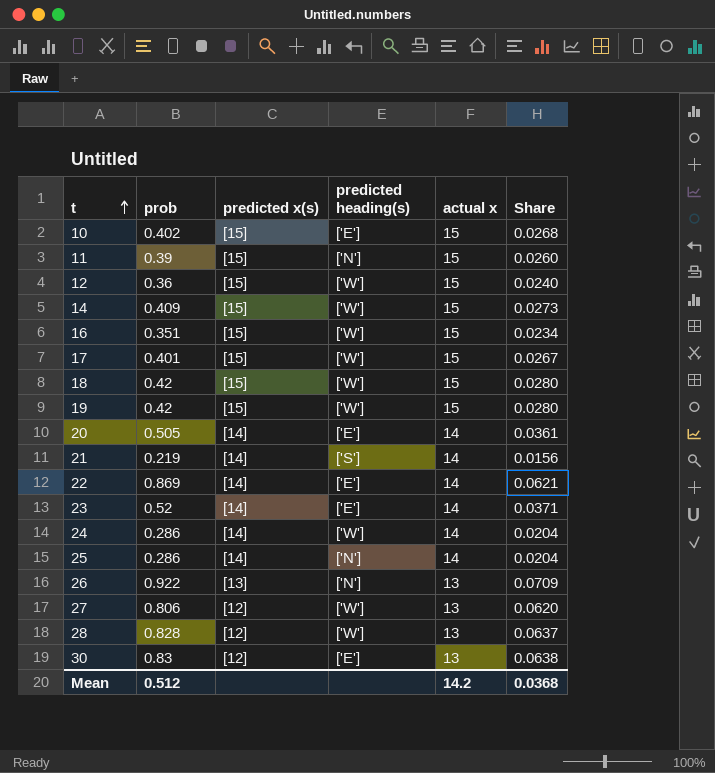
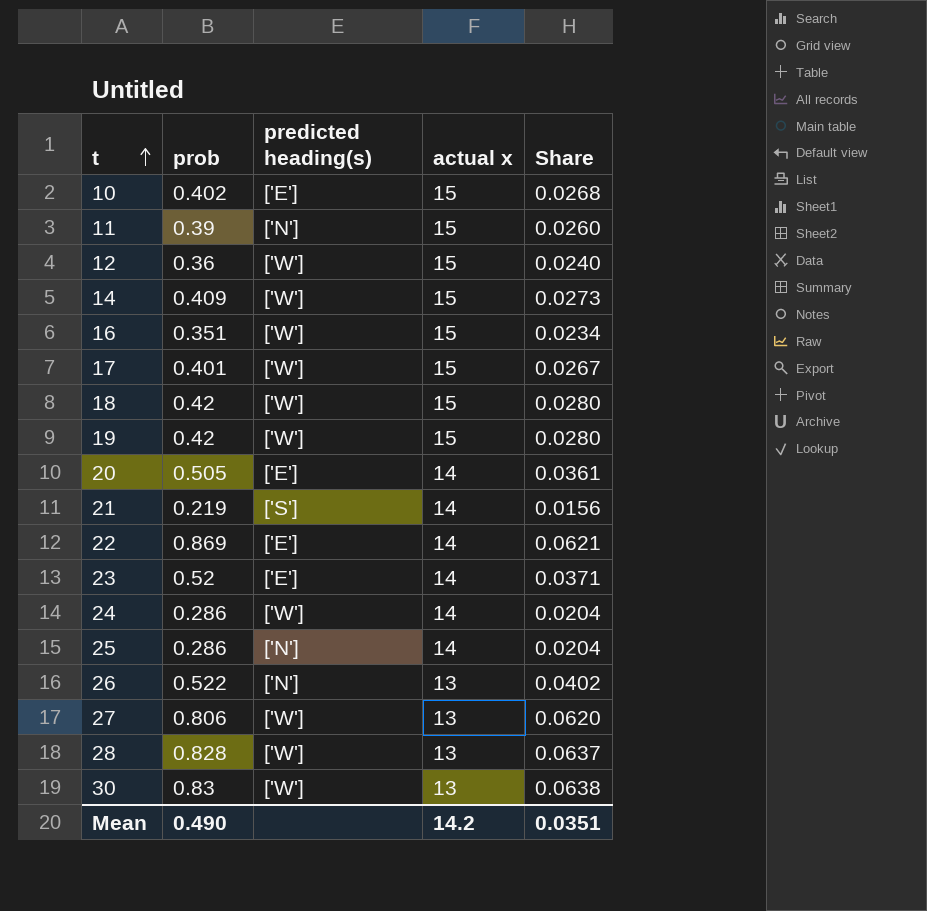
column predicted x(s) | position: 3 -> none
26 | prob: 0.922 -> 0.522
26 | Share: 0.0709 -> 0.0402
30 | predicted heading(s): ['E'] -> ['W']
Mean | prob: 0.512 -> 0.490
Mean | Share: 0.0368 -> 0.0351

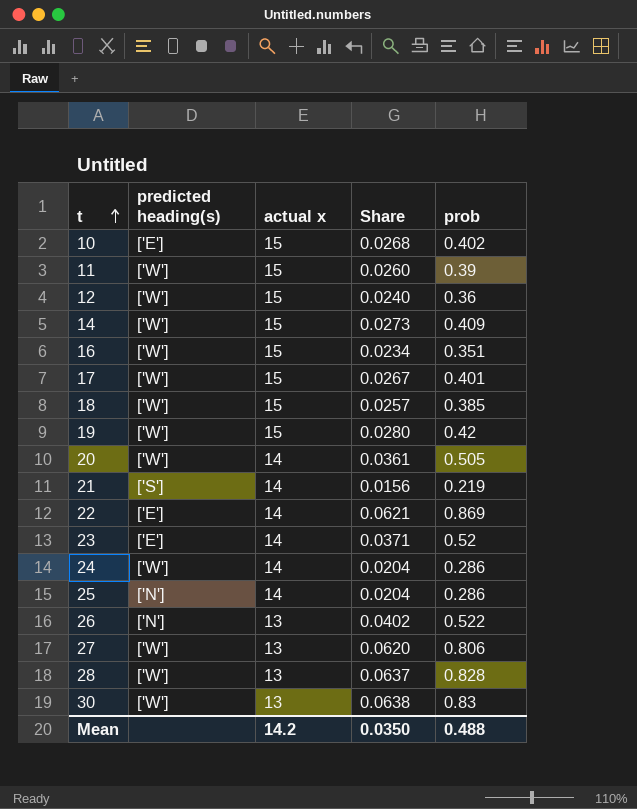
column prob | position: 2 -> 5
11 | predicted heading(s): ['N'] -> ['W']
18 | Share: 0.0280 -> 0.0257
18 | prob: 0.42 -> 0.385
20 | predicted heading(s): ['E'] -> ['W']
Mean | Share: 0.0351 -> 0.0350
Mean | prob: 0.490 -> 0.488

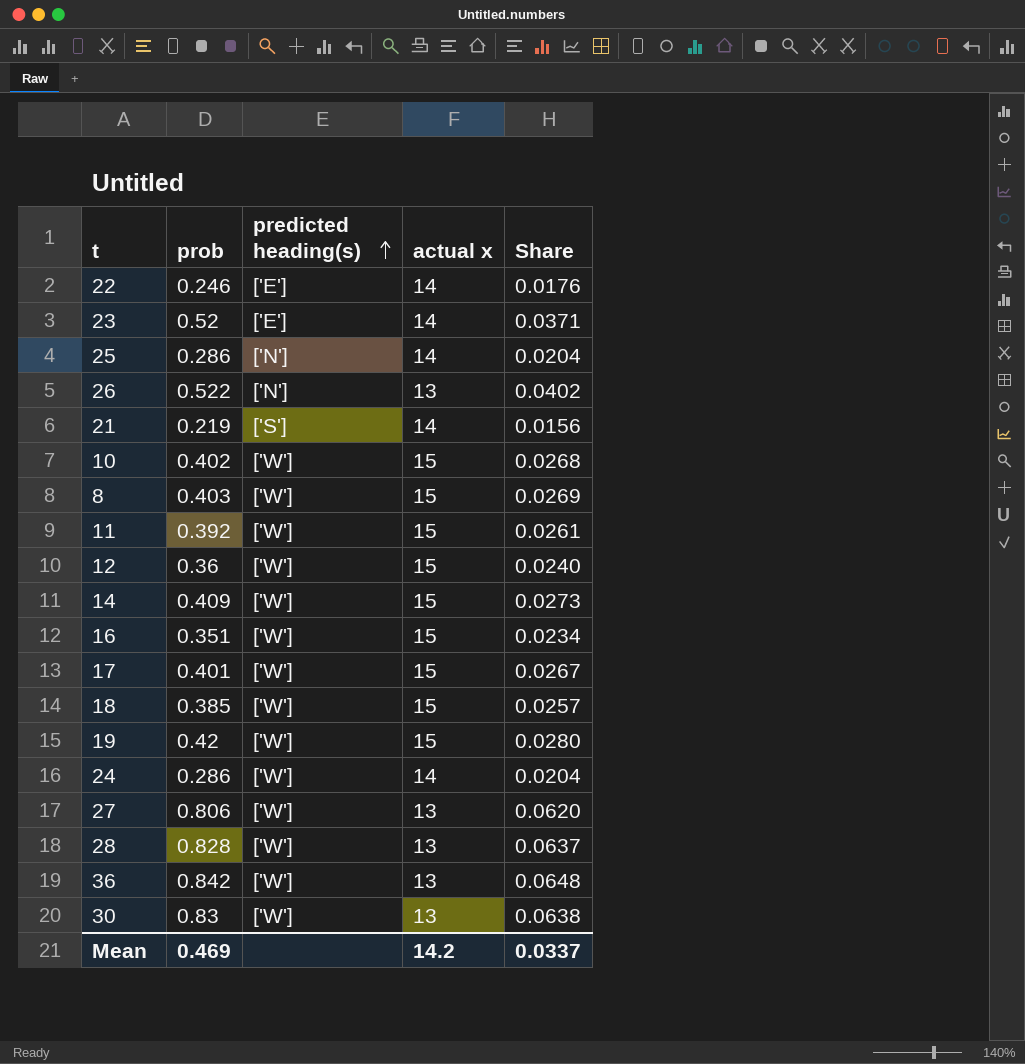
row order: t ascending -> predicted heading(s) ascending
column prob | position: 5 -> 2
row 20: ['W'] | 14 | 0.0361 | 0.505 -> none
22 | prob: 0.869 -> 0.246
22 | Share: 0.0621 -> 0.0176
10 | predicted heading(s): ['E'] -> ['W']
row 8: none -> 0.403 | ['W'] | 15 | 0.0269
11 | prob: 0.39 -> 0.392
11 | Share: 0.0260 -> 0.0261
row 36: none -> 0.842 | ['W'] | 13 | 0.0648
Mean | prob: 0.488 -> 0.469
Mean | Share: 0.0350 -> 0.0337

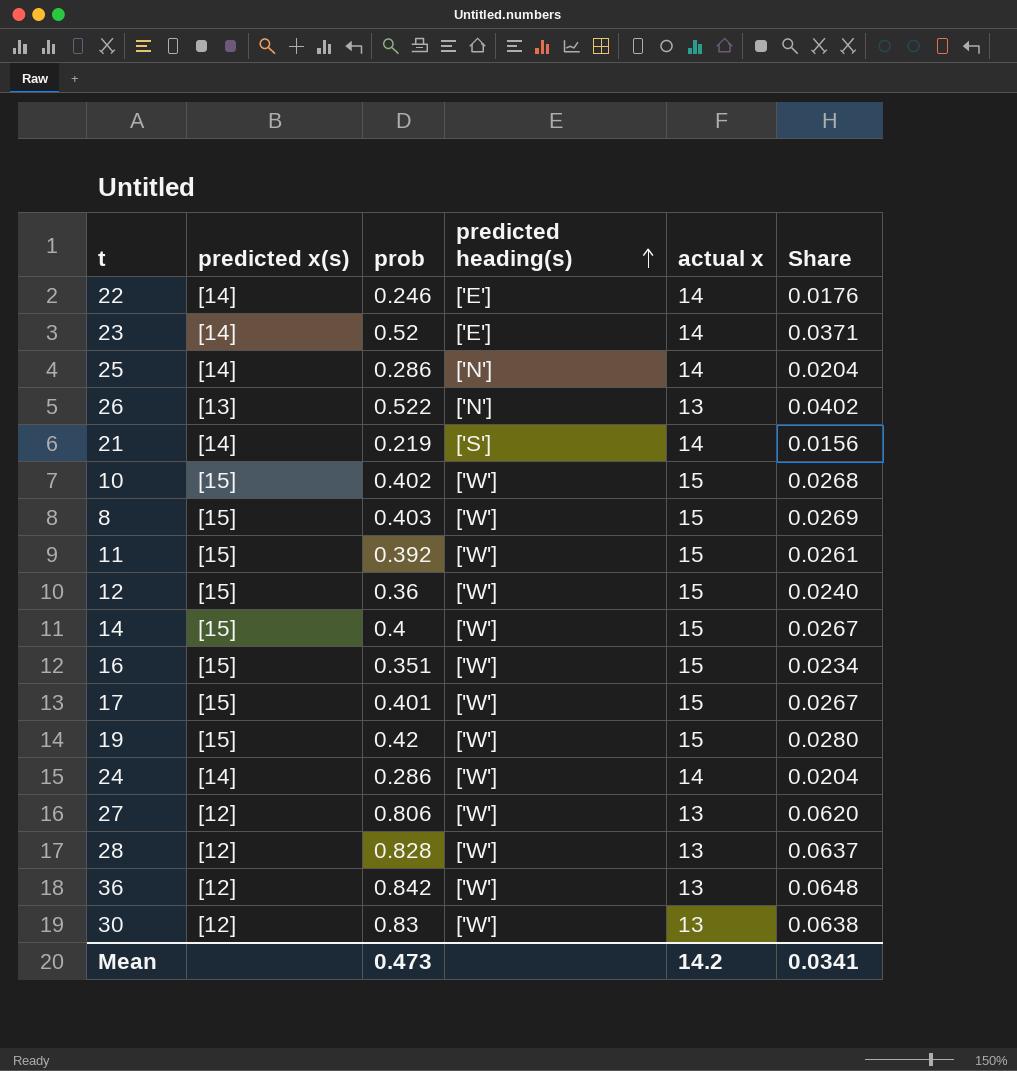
column predicted x(s) | position: none -> 2
row 18: 0.385 | ['W'] | 15 | 0.0257 -> none
14 | prob: 0.409 -> 0.4
14 | Share: 0.0273 -> 0.0267
Mean | prob: 0.469 -> 0.473
Mean | Share: 0.0337 -> 0.0341

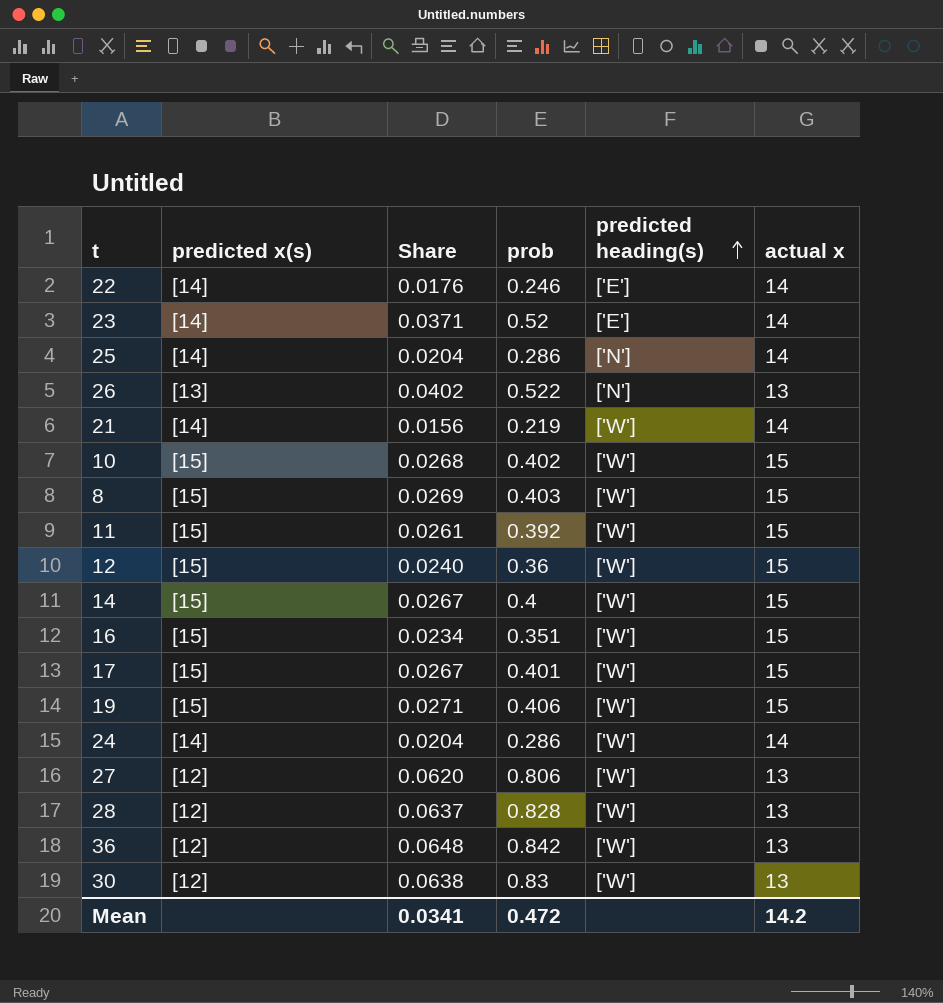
column Share | position: 6 -> 3
21 | predicted heading(s): ['S'] -> ['W']
19 | Share: 0.0280 -> 0.0271
19 | prob: 0.42 -> 0.406
Mean | prob: 0.473 -> 0.472

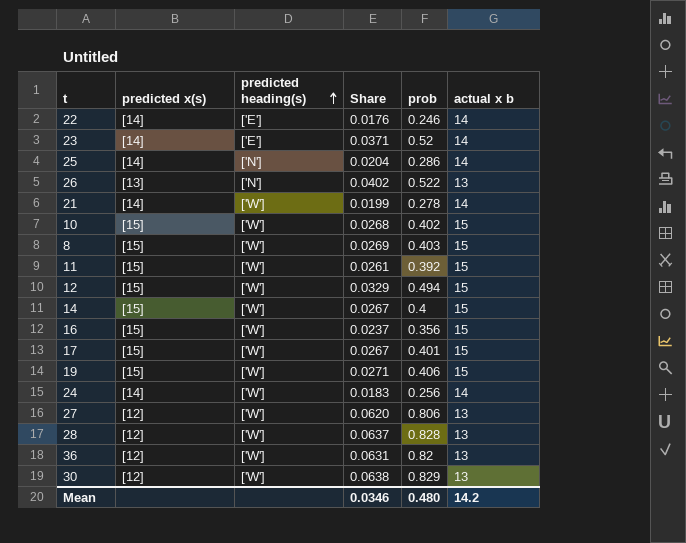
column predicted heading(s) | position: 5 -> 3
column name: actual x -> actual x b
21 | Share: 0.0156 -> 0.0199
21 | prob: 0.219 -> 0.278
12 | Share: 0.0240 -> 0.0329
12 | prob: 0.36 -> 0.494
16 | Share: 0.0234 -> 0.0237
16 | prob: 0.351 -> 0.356
24 | Share: 0.0204 -> 0.0183
24 | prob: 0.286 -> 0.256
36 | Share: 0.0648 -> 0.0631
36 | prob: 0.842 -> 0.82
30 | prob: 0.83 -> 0.829
Mean | Share: 0.0341 -> 0.0346
Mean | prob: 0.472 -> 0.480

